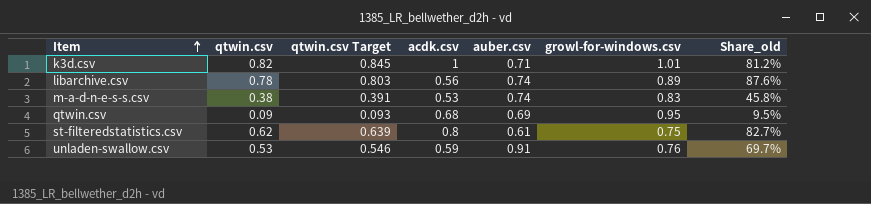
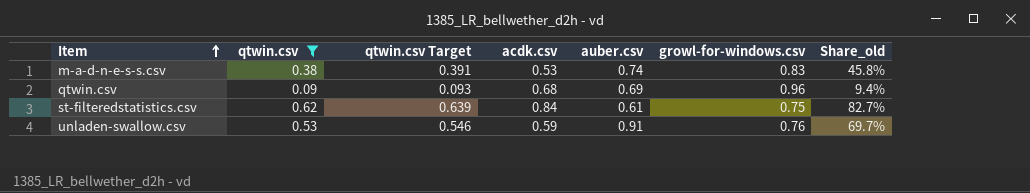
filter: none -> qtwin.csv <= 0.62
qtwin.csv | growl-for-windows.csv: 0.95 -> 0.96
qtwin.csv | Share_old: 9.5% -> 9.4%
st-filteredstatistics.csv | acdk.csv: 0.8 -> 0.84

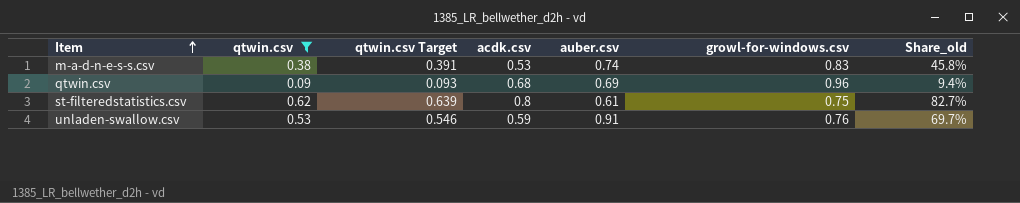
st-filteredstatistics.csv | acdk.csv: 0.84 -> 0.8

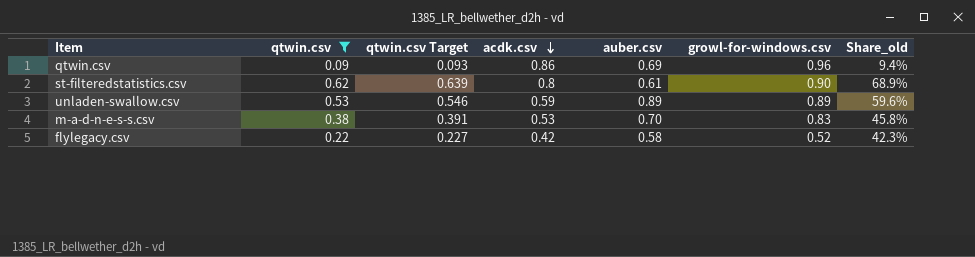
row order: Item ascending -> acdk.csv descending
qtwin.csv | acdk.csv: 0.68 -> 0.86
st-filteredstatistics.csv | growl-for-windows.csv: 0.75 -> 0.90
st-filteredstatistics.csv | Share_old: 82.7% -> 68.9%
unladen-swallow.csv | auber.csv: 0.91 -> 0.89
unladen-swallow.csv | growl-for-windows.csv: 0.76 -> 0.89
unladen-swallow.csv | Share_old: 69.7% -> 59.6%
m-a-d-n-e-s-s.csv | auber.csv: 0.74 -> 0.70
row flylegacy.csv: none -> 0.22 | 0.227 | 0.42 | 0.58 | 0.52 | 42.3%

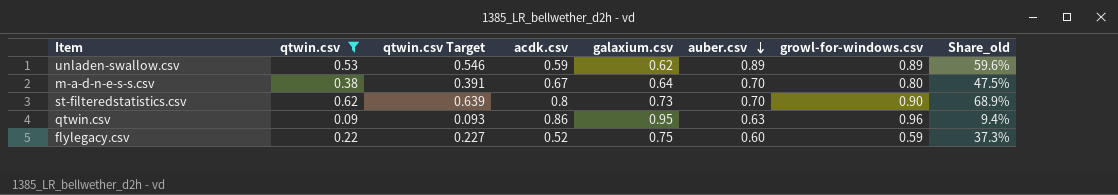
row order: acdk.csv descending -> auber.csv descending
column galaxium.csv | position: none -> 5
m-a-d-n-e-s-s.csv | acdk.csv: 0.53 -> 0.67
m-a-d-n-e-s-s.csv | growl-for-windows.csv: 0.83 -> 0.80
m-a-d-n-e-s-s.csv | Share_old: 45.8% -> 47.5%
st-filteredstatistics.csv | auber.csv: 0.61 -> 0.70
qtwin.csv | auber.csv: 0.69 -> 0.63
flylegacy.csv | acdk.csv: 0.42 -> 0.52
flylegacy.csv | auber.csv: 0.58 -> 0.60
flylegacy.csv | growl-for-windows.csv: 0.52 -> 0.59
flylegacy.csv | Share_old: 42.3% -> 37.3%

